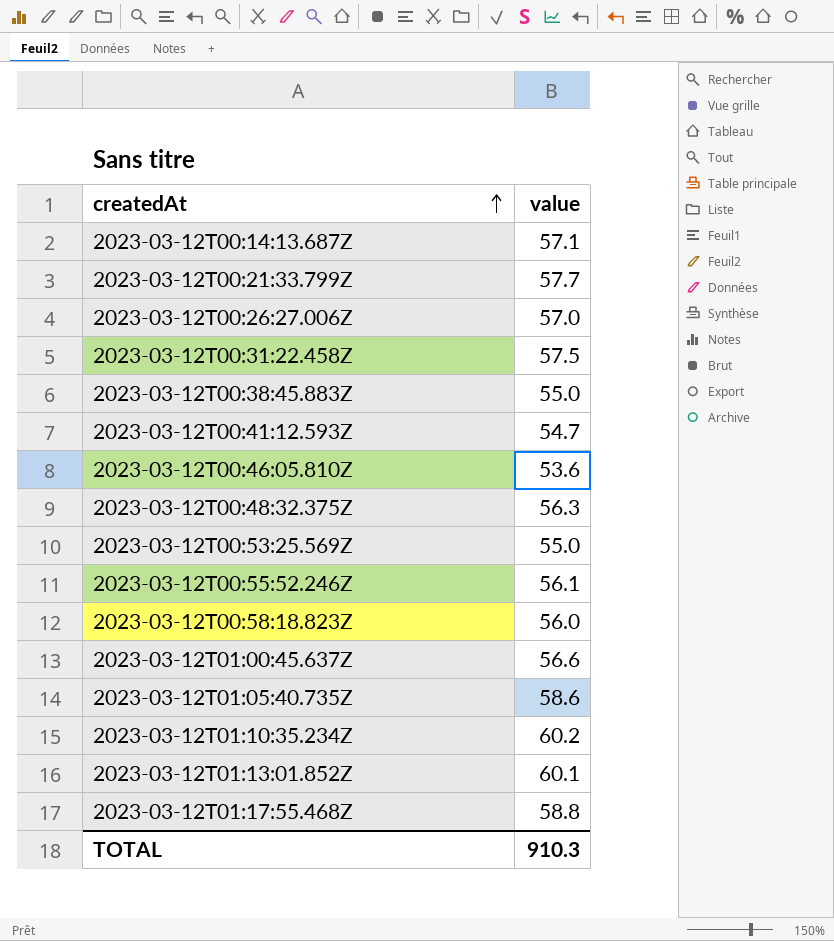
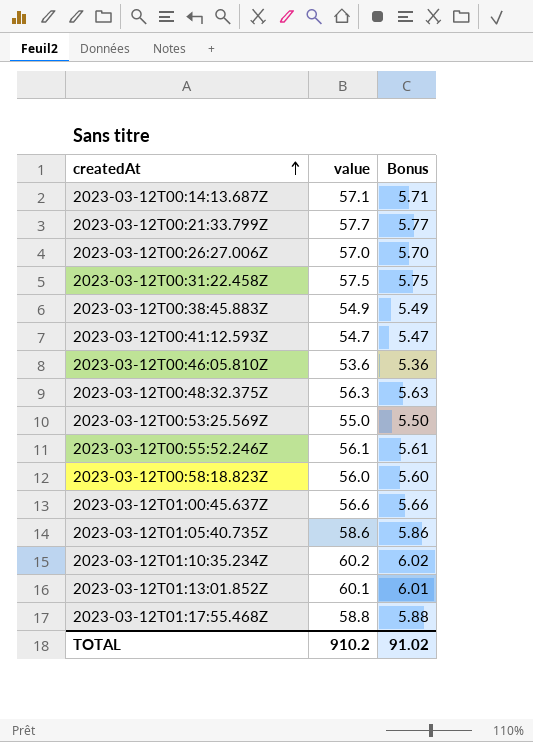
column Bonus | formula: none -> [value] * 0.1
2023-03-12T00:38:45.883Z | value: 55.0 -> 54.9
TOTAL | value: 910.3 -> 910.2

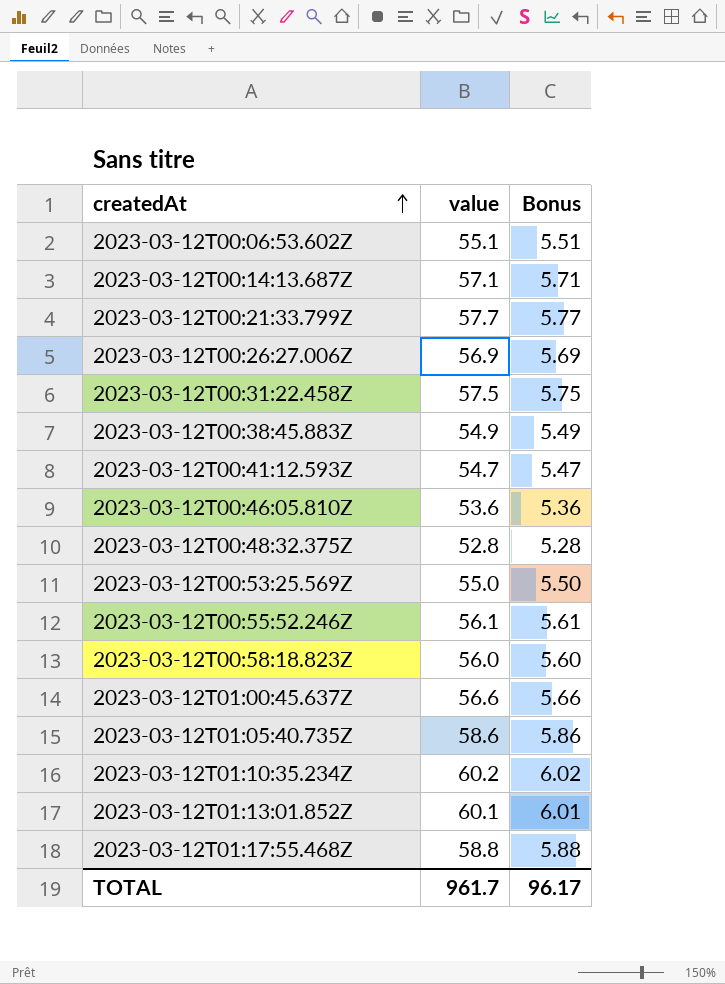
row 2023-03-12T00:06:53.602Z: none -> 55.1 | 5.51
2023-03-12T00:26:27.006Z | value: 57.0 -> 56.9
2023-03-12T00:26:27.006Z | Bonus: 5.70 -> 5.69
2023-03-12T00:48:32.375Z | value: 56.3 -> 52.8
2023-03-12T00:48:32.375Z | Bonus: 5.63 -> 5.28
TOTAL | value: 910.2 -> 961.7
TOTAL | Bonus: 91.02 -> 96.17

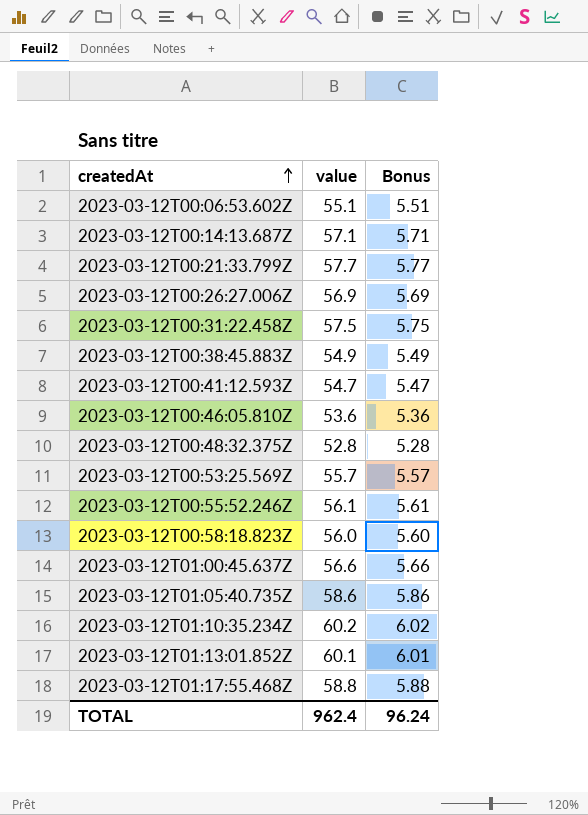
2023-03-12T00:53:25.569Z | value: 55.0 -> 55.7
2023-03-12T00:53:25.569Z | Bonus: 5.50 -> 5.57
TOTAL | value: 961.7 -> 962.4
TOTAL | Bonus: 96.17 -> 96.24

